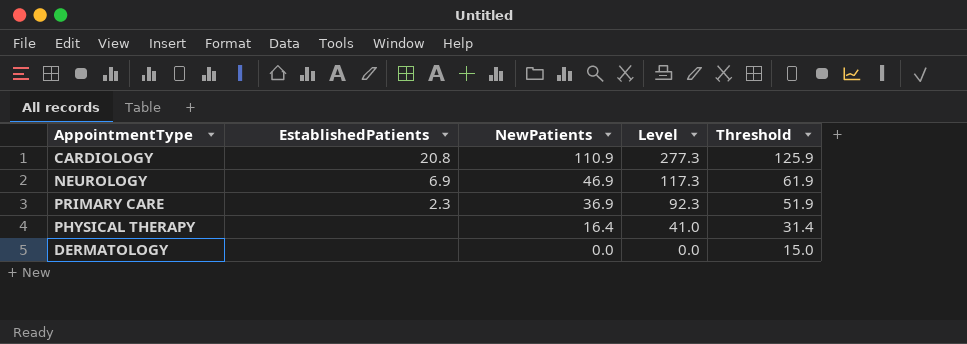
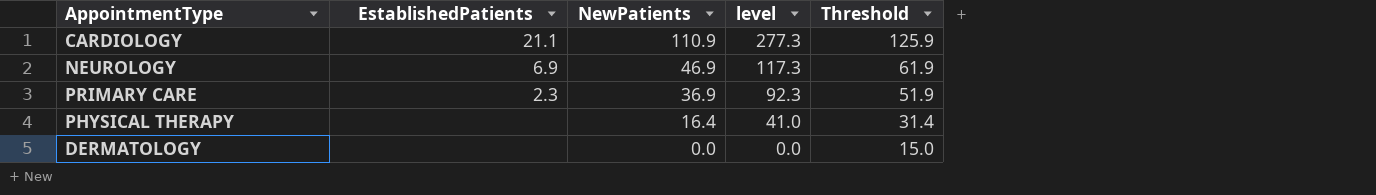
column name: Level -> level
CARDIOLOGY | EstablishedPatients: 20.8 -> 21.1

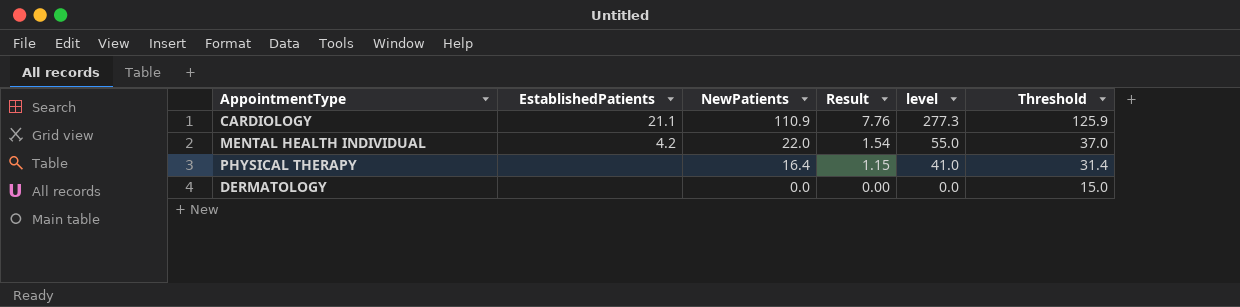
column Result | formula: none -> [NewPatients] * 0.07
row NEUROLOGY: 6.9 | 46.9 | 117.3 | 61.9 -> none
row PRIMARY CARE: 2.3 | 36.9 | 92.3 | 51.9 -> none
row MENTAL HEALTH INDIVIDUAL: none -> 4.2 | 22.0 | 1.54 | 55.0 | 37.0

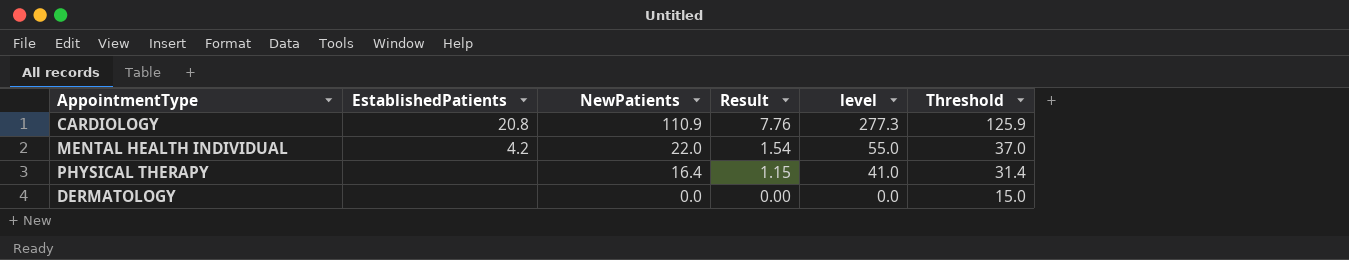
CARDIOLOGY | EstablishedPatients: 21.1 -> 20.8

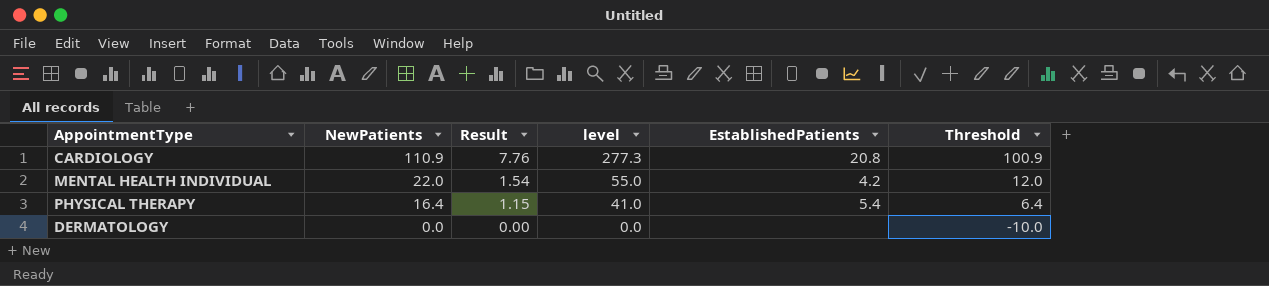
column EstablishedPatients | position: 2 -> 5
column Threshold | formula: [NewPatients] + 15 -> [NewPatients] - 10
PHYSICAL THERAPY | EstablishedPatients: none -> 5.4

